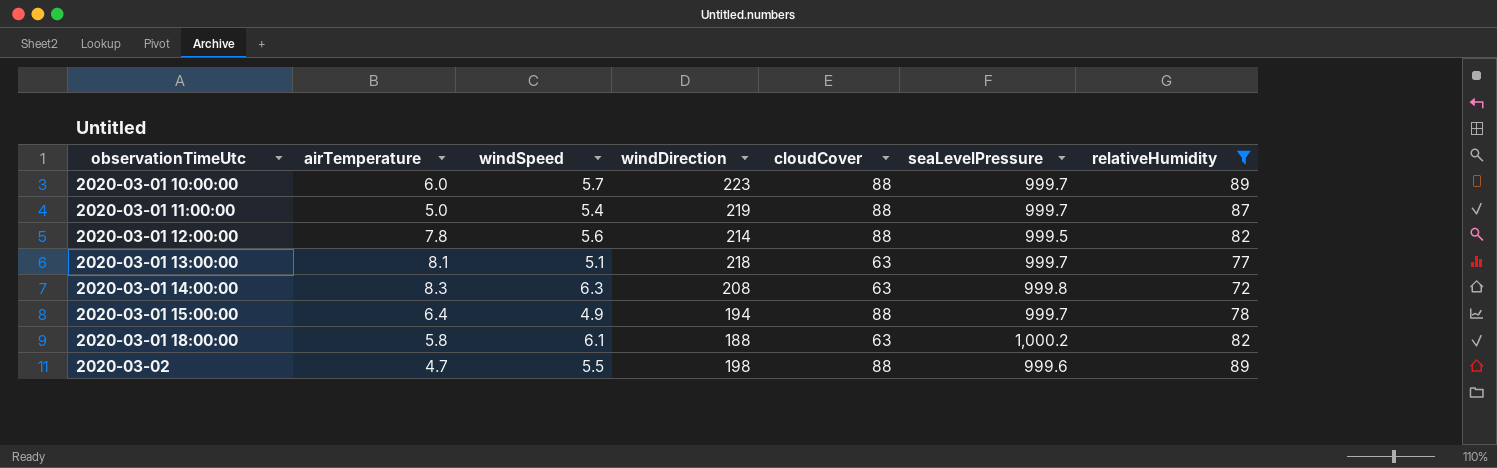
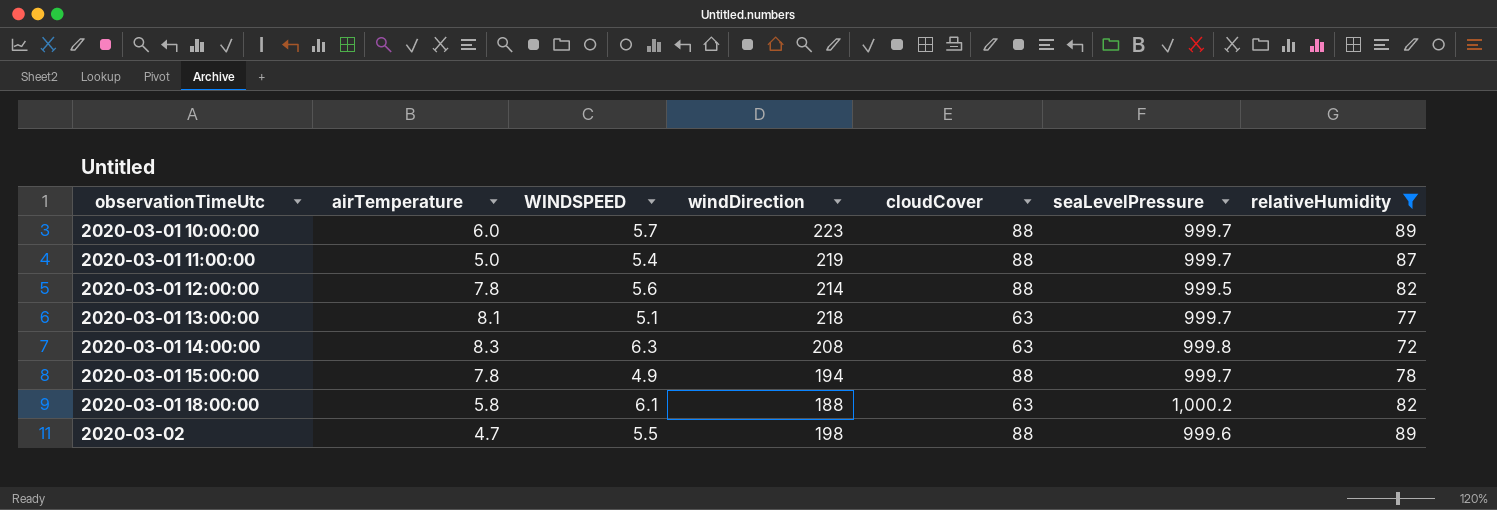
column name: windSpeed -> WINDSPEED
2020-03-01 15:00:00 | airTemperature: 6.4 -> 7.8

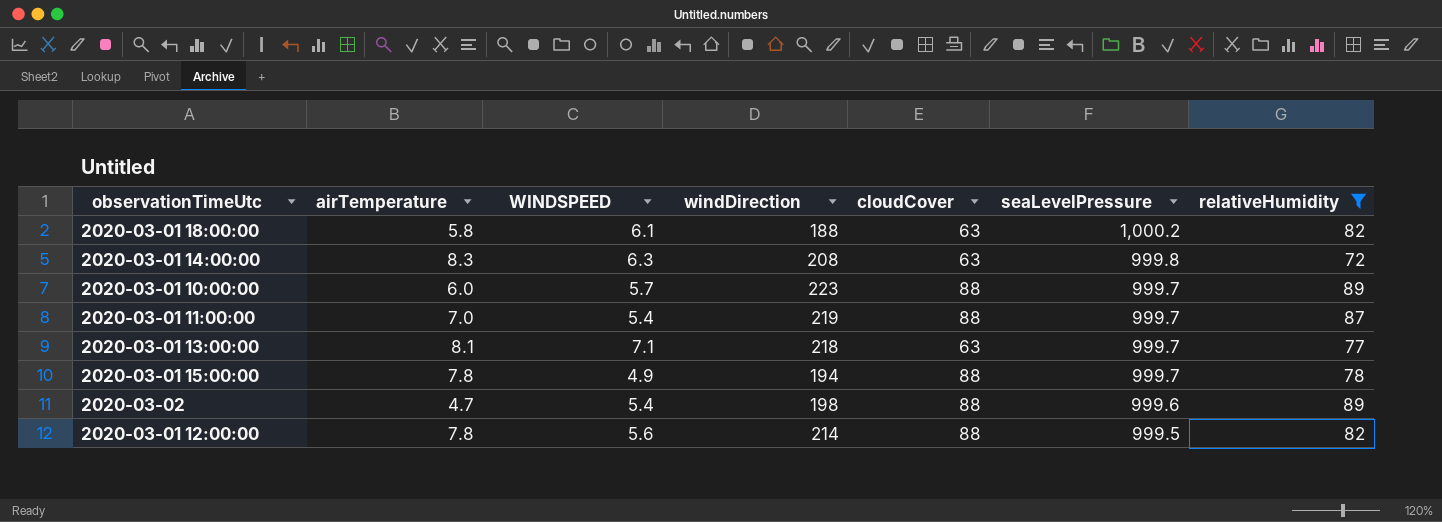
row order: observationTimeUtc ascending -> seaLevelPressure descending
2020-03-01 11:00:00 | airTemperature: 5.0 -> 7.0
2020-03-01 13:00:00 | WINDSPEED: 5.1 -> 7.1
2020-03-02 | WINDSPEED: 5.5 -> 5.4

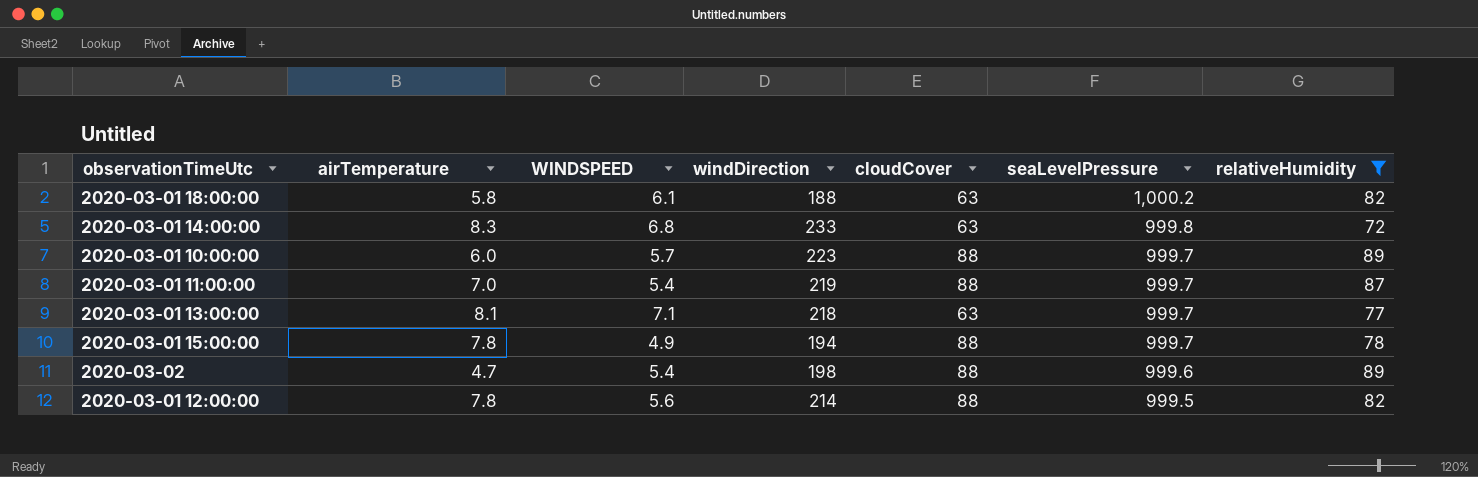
2020-03-01 14:00:00 | WINDSPEED: 6.3 -> 6.8
2020-03-01 14:00:00 | windDirection: 208 -> 233

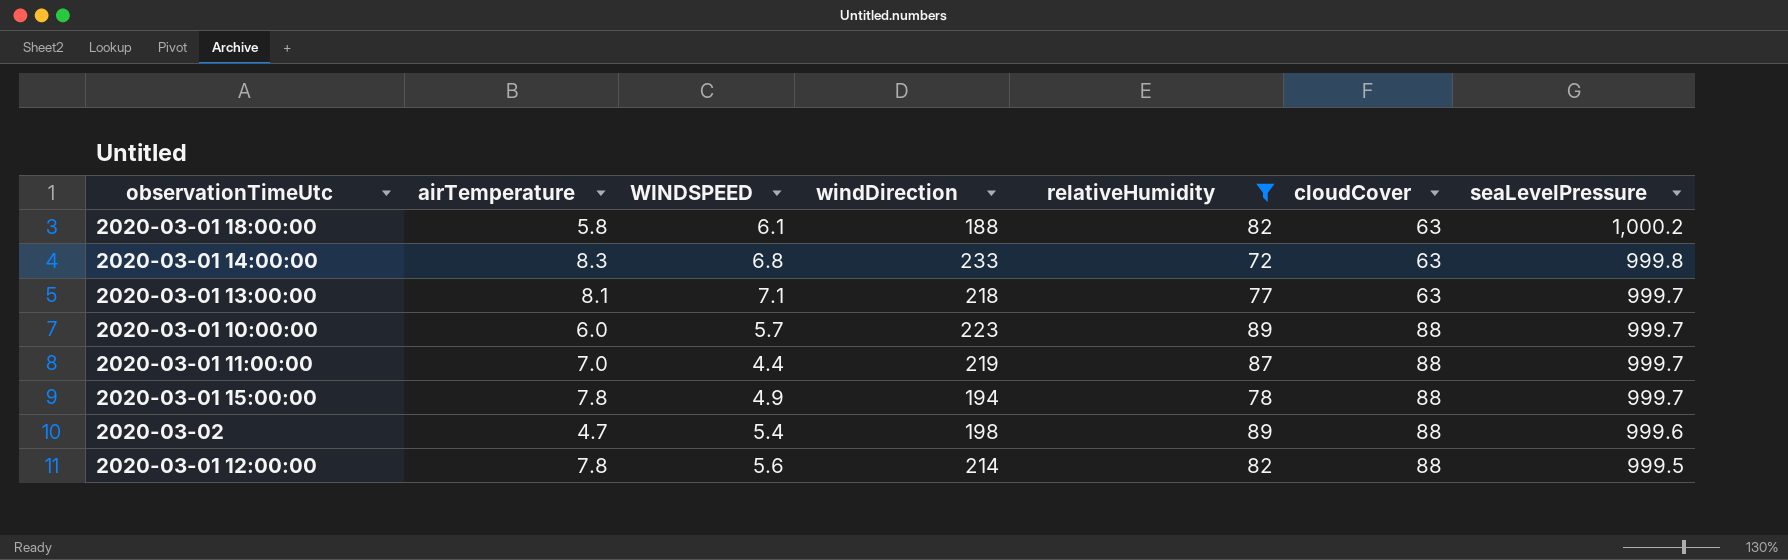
row order: seaLevelPressure descending -> cloudCover ascending
column relativeHumidity | position: 7 -> 5
2020-03-01 11:00:00 | WINDSPEED: 5.4 -> 4.4

